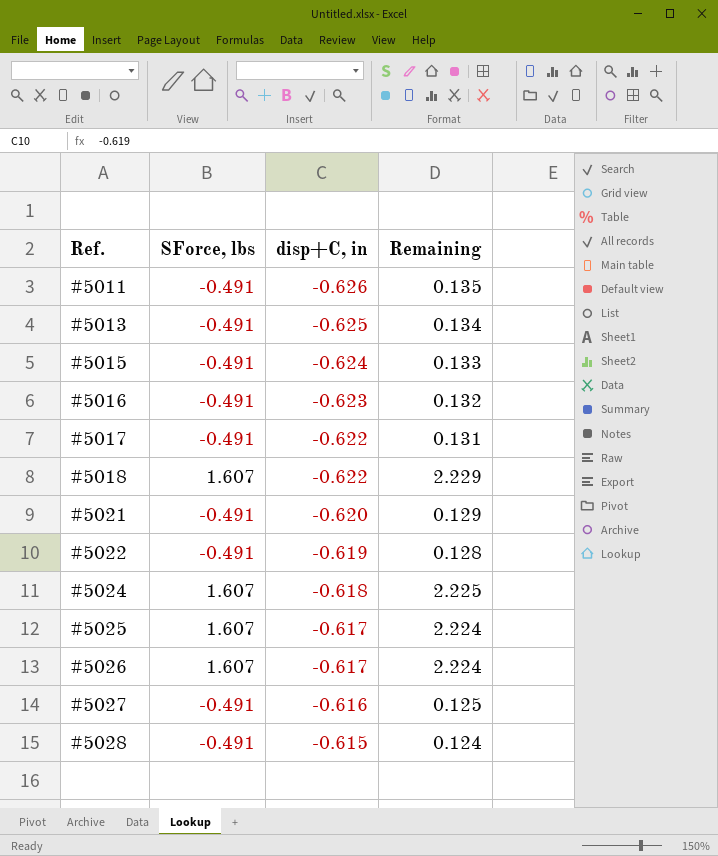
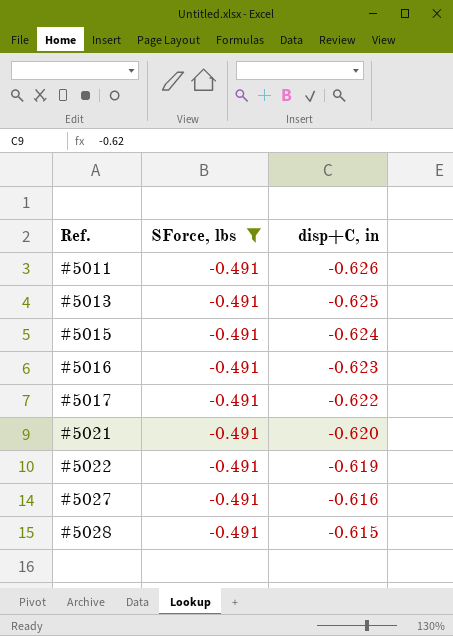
filter: none -> SForce, lbs = -0.491
column Remaining | formula: [SForce, lbs] - [disp+C, in] -> none

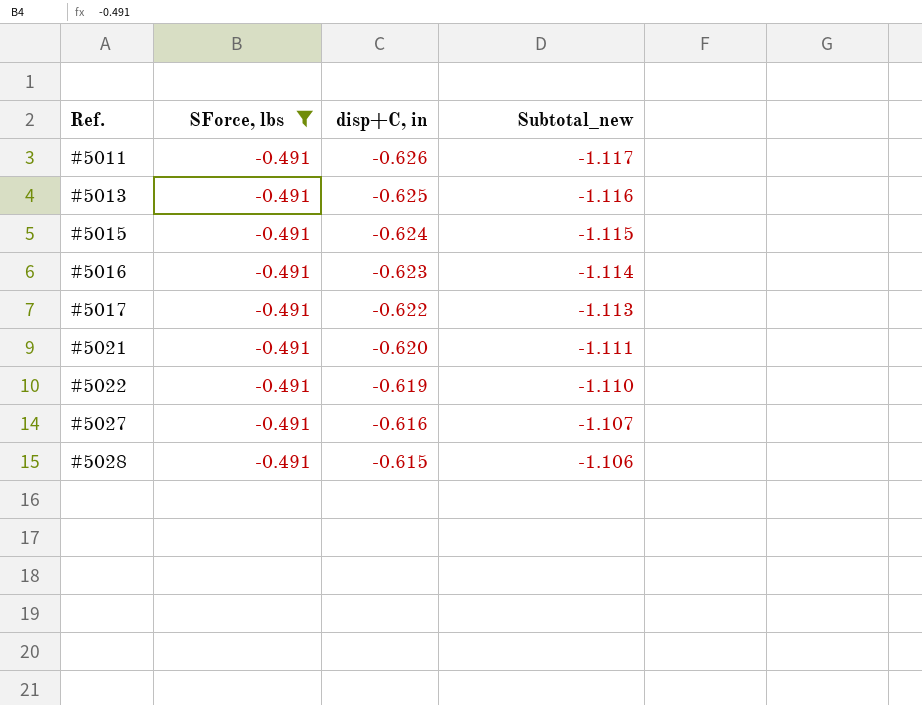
column Subtotal_new | formula: none -> [SForce, lbs] + [disp+C, in]

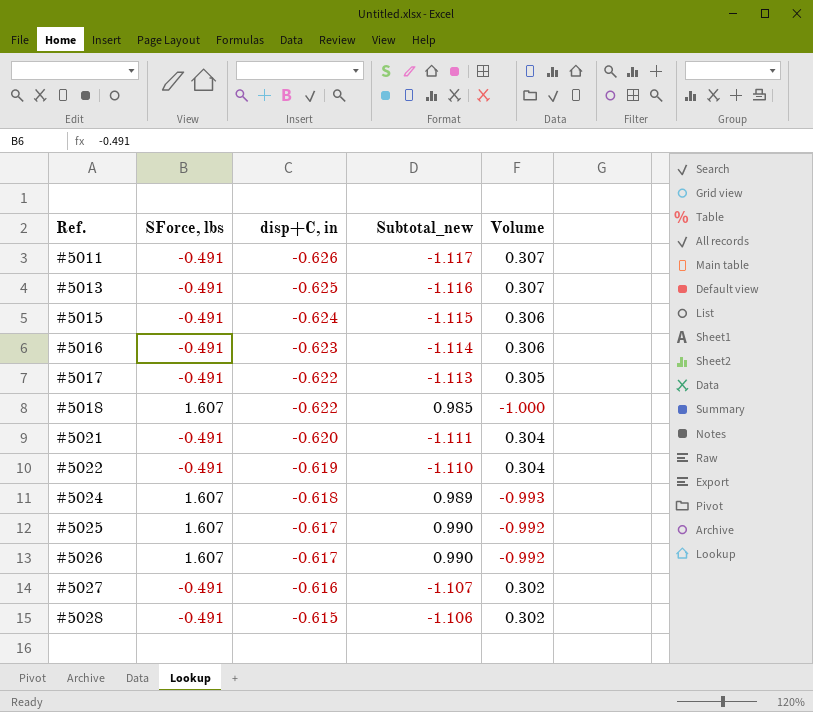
filter: SForce, lbs = -0.491 -> none
column Volume | formula: none -> [SForce, lbs] * [disp+C, in]

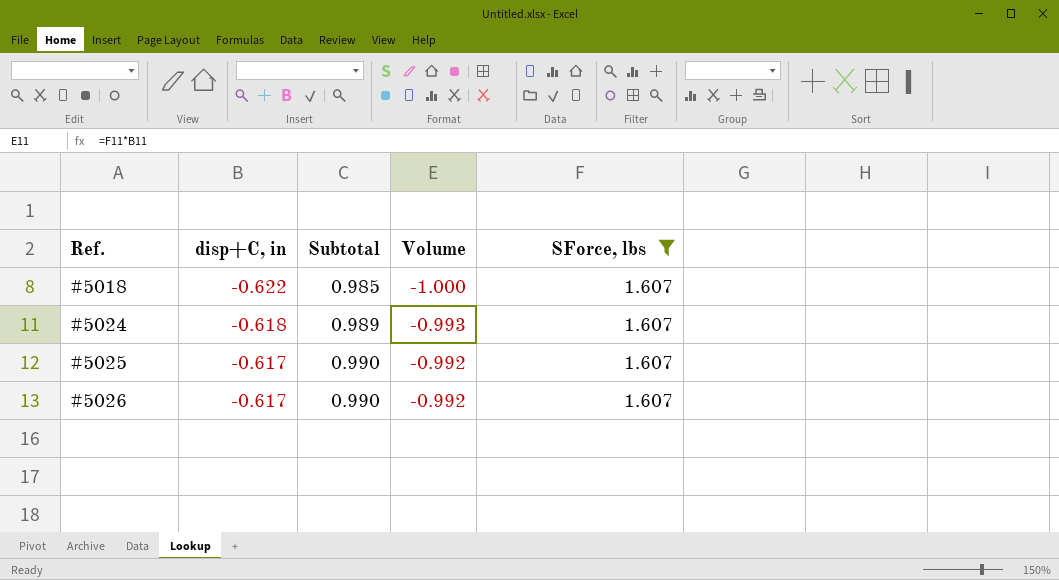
filter: none -> SForce, lbs = 1.607
column name: Subtotal_new -> Subtotal
column SForce, lbs | position: 2 -> 5

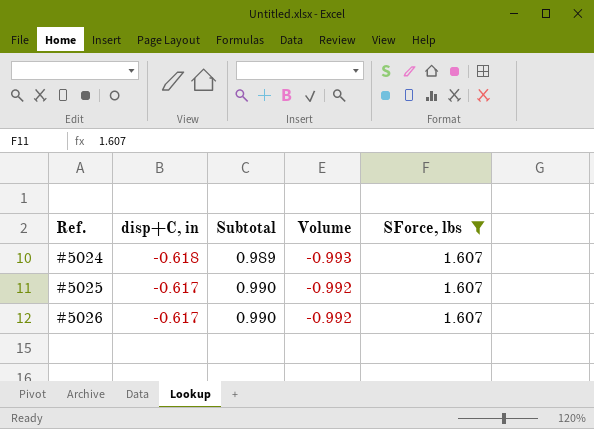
row #5018: -0.622 | 0.985 | -1.000 | 1.607 -> none

